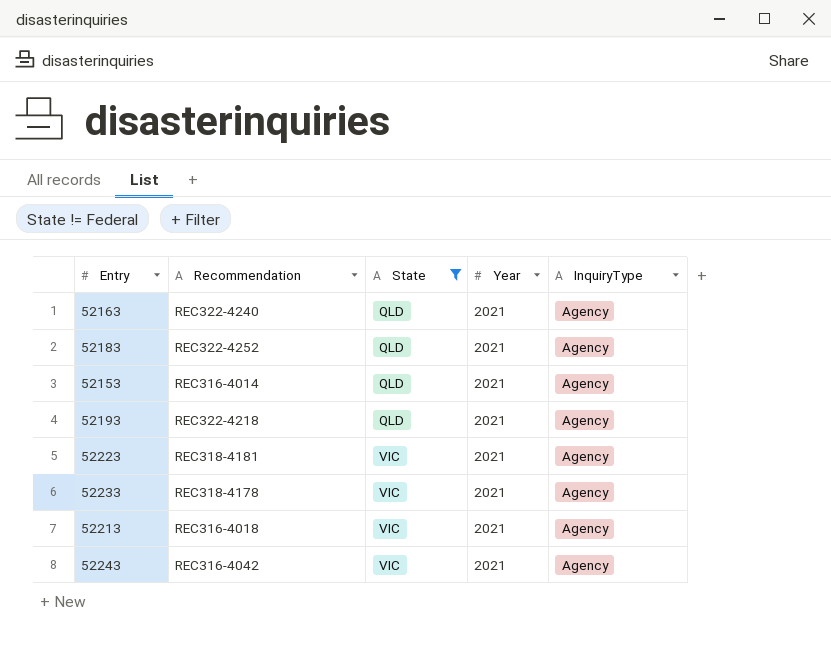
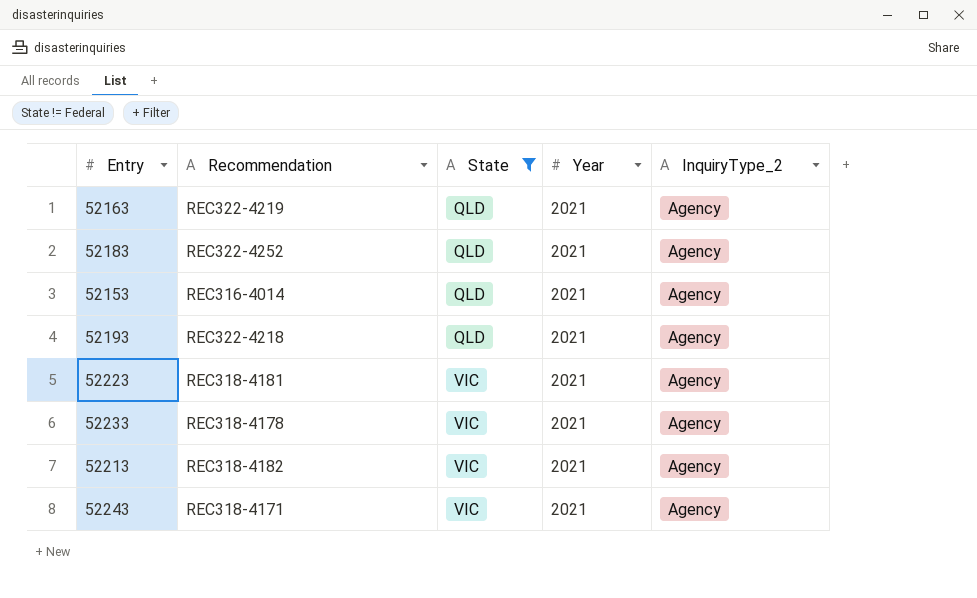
column name: InquiryType -> InquiryType_2
52163 | Recommendation: REC322-4240 -> REC322-4219
52213 | Recommendation: REC316-4018 -> REC318-4182
52243 | Recommendation: REC316-4042 -> REC318-4171

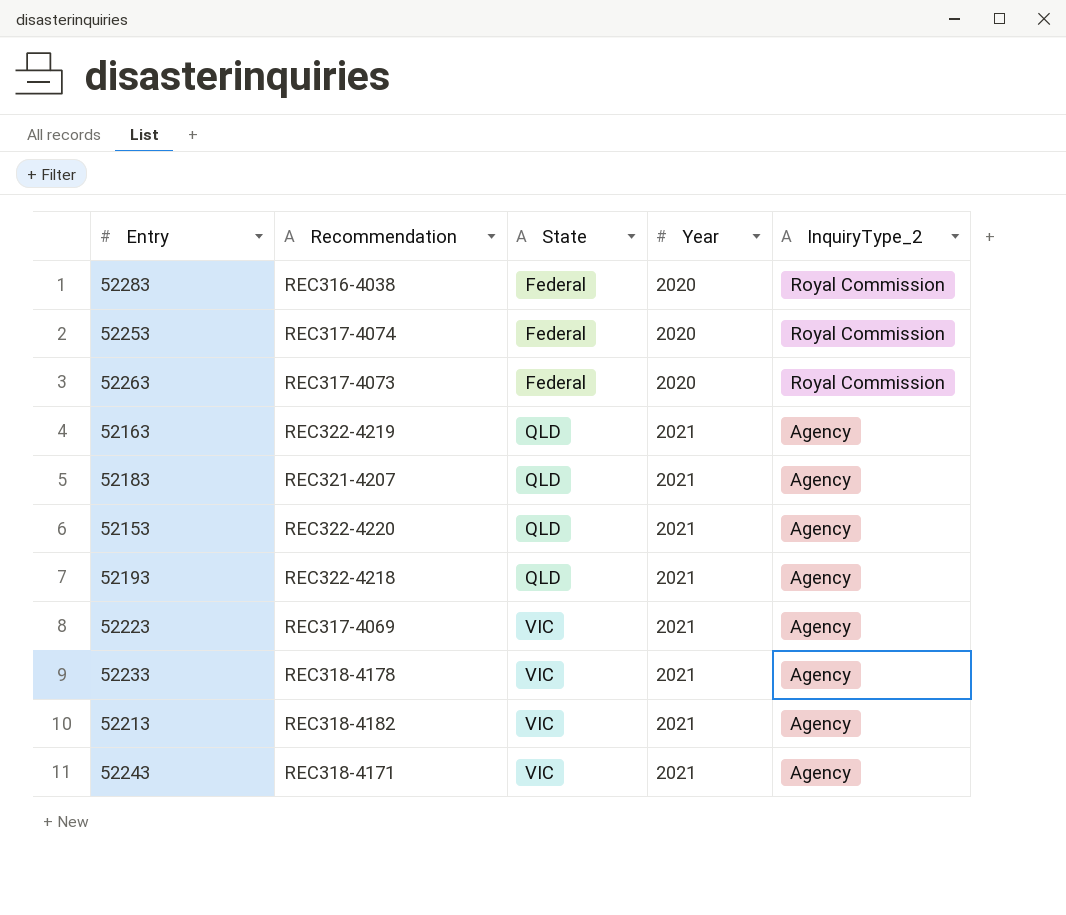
filter: State != Federal -> none
52183 | Recommendation: REC322-4252 -> REC321-4207
52153 | Recommendation: REC316-4014 -> REC322-4220
52223 | Recommendation: REC318-4181 -> REC317-4069

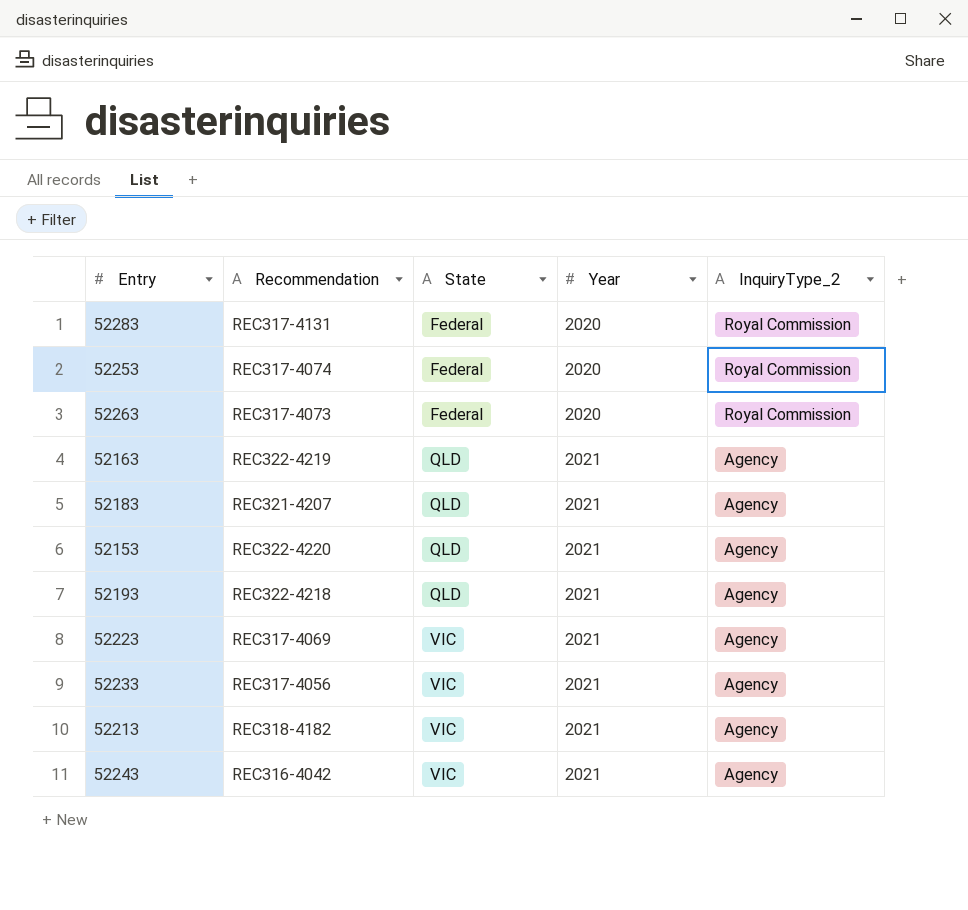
52283 | Recommendation: REC316-4038 -> REC317-4131
52233 | Recommendation: REC318-4178 -> REC317-4056
52243 | Recommendation: REC318-4171 -> REC316-4042

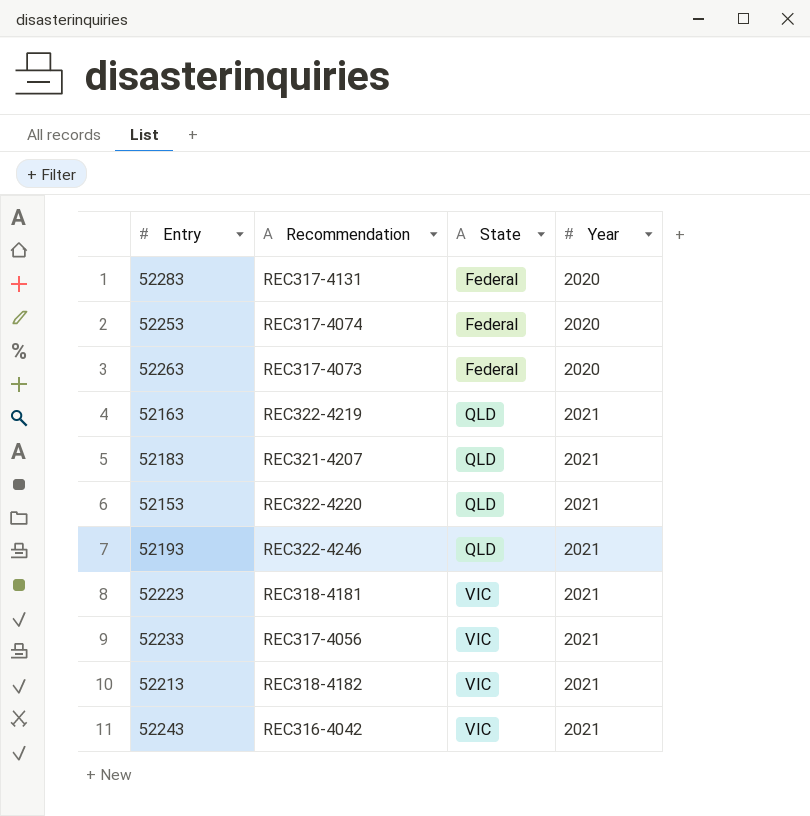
column InquiryType_2 | position: 5 -> none
52193 | Recommendation: REC322-4218 -> REC322-4246
52223 | Recommendation: REC317-4069 -> REC318-4181

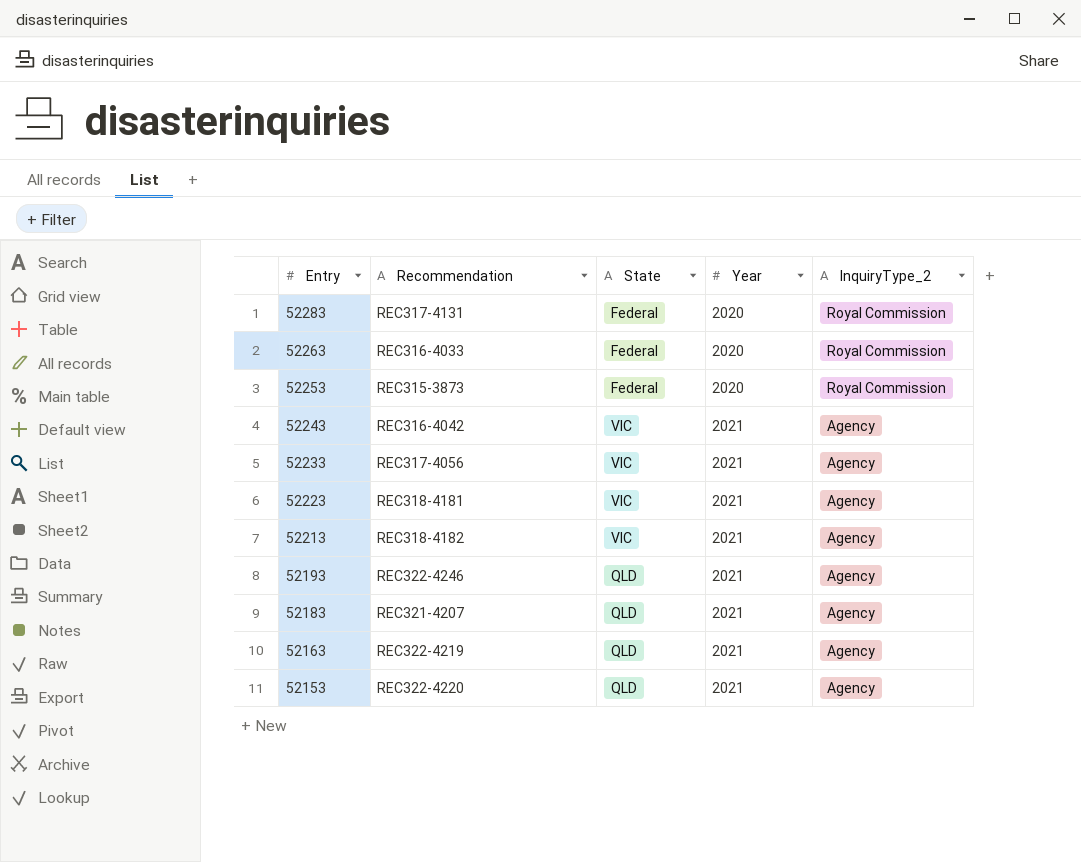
row order: State ascending -> Entry descending
column InquiryType_2 | position: none -> 5
52263 | Recommendation: REC317-4073 -> REC316-4033
52253 | Recommendation: REC317-4074 -> REC315-3873

